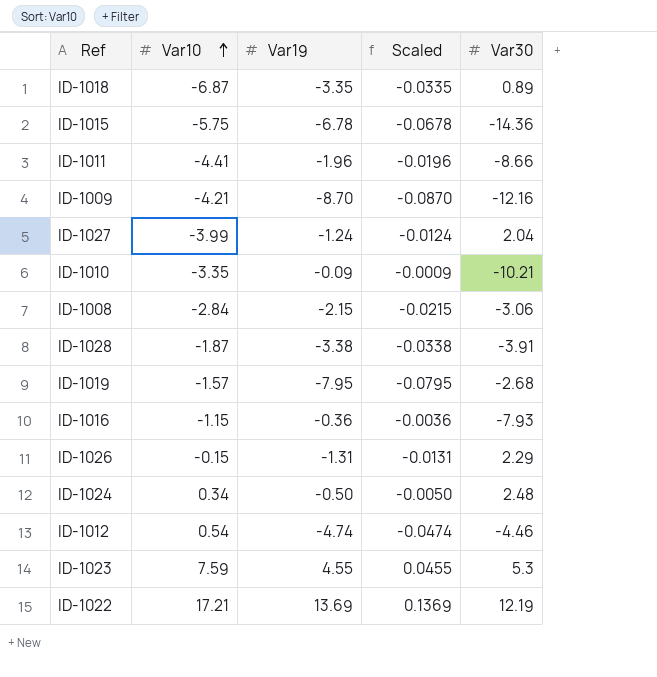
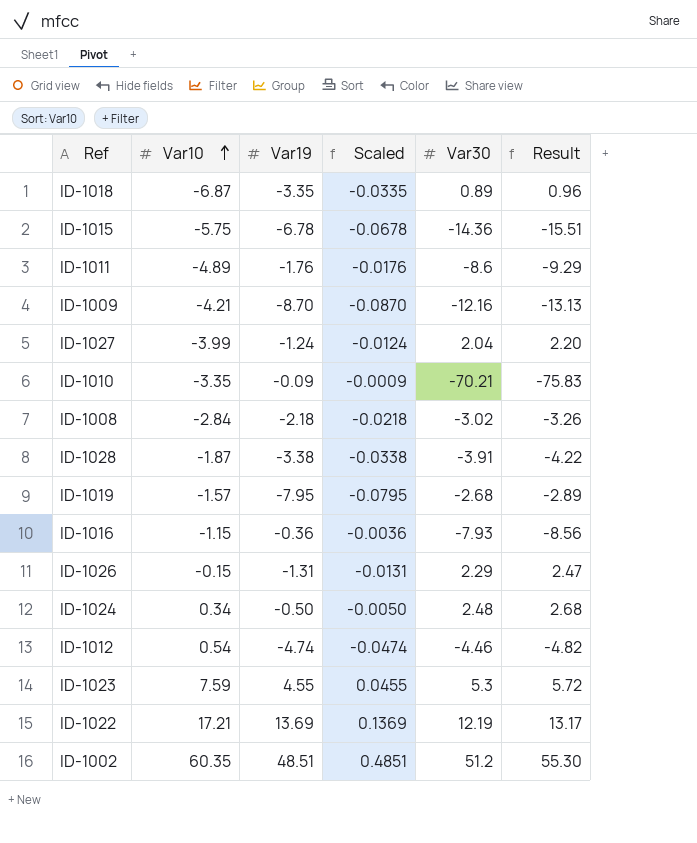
column Result | formula: none -> [Var30] * 1.08
ID-1011 | Var10: -4.41 -> -4.89
ID-1011 | Var19: -1.96 -> -1.76
ID-1011 | Scaled: -0.0196 -> -0.0176
ID-1011 | Var30: -8.66 -> -8.6
ID-1010 | Var30: -10.21 -> -70.21
ID-1008 | Var19: -2.15 -> -2.18
ID-1008 | Scaled: -0.0215 -> -0.0218
ID-1008 | Var30: -3.06 -> -3.02
row ID-1002: none -> 60.35 | 48.51 | 0.4851 | 51.2 | 55.30

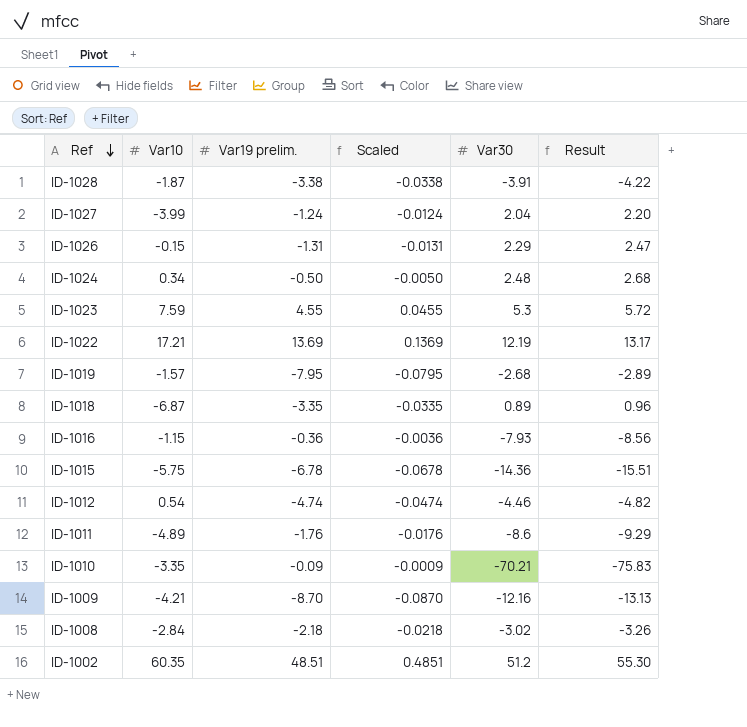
row order: Var10 ascending -> Ref descending
column name: Var19 -> Var19 prelim.

